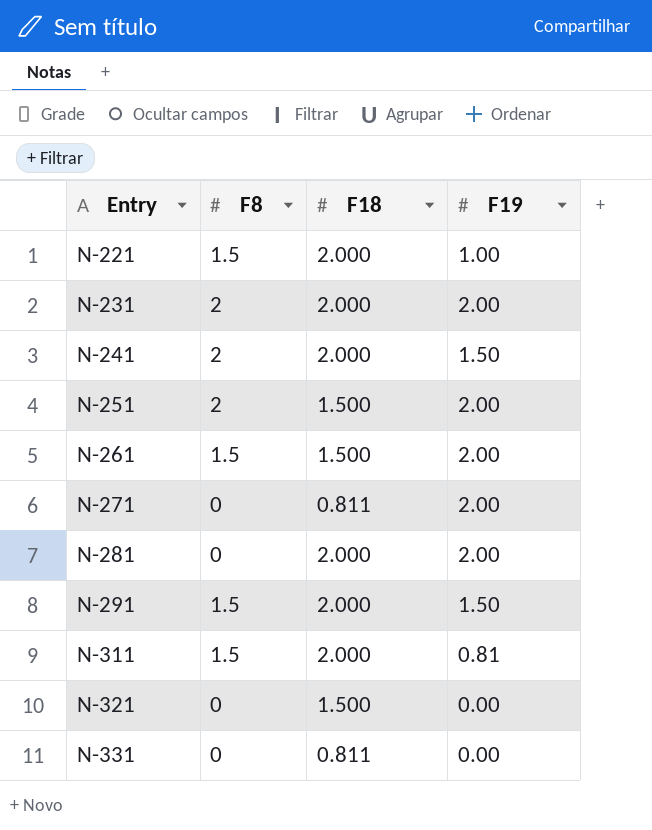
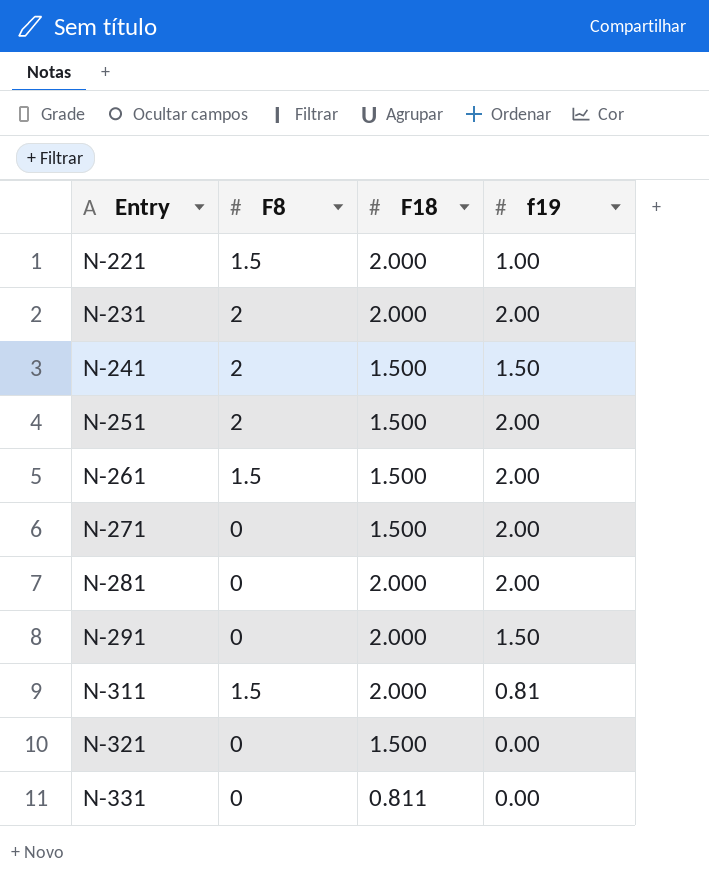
column name: F19 -> f19
N-241 | F18: 2.000 -> 1.500
N-271 | F18: 0.811 -> 1.500
N-291 | F8: 1.5 -> 0

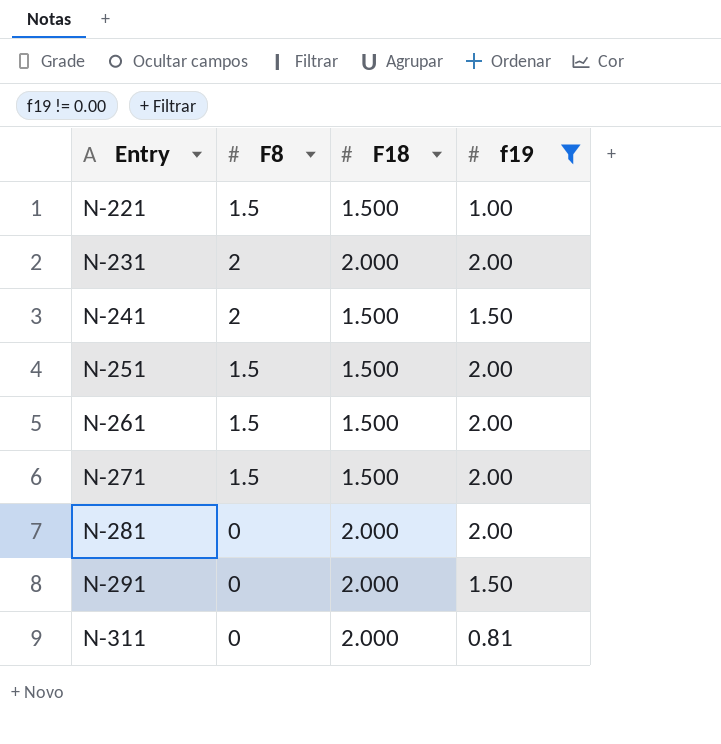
filter: none -> f19 != 0.00
N-221 | F18: 2.000 -> 1.500
N-251 | F8: 2 -> 1.5
N-271 | F8: 0 -> 1.5
N-311 | F8: 1.5 -> 0

